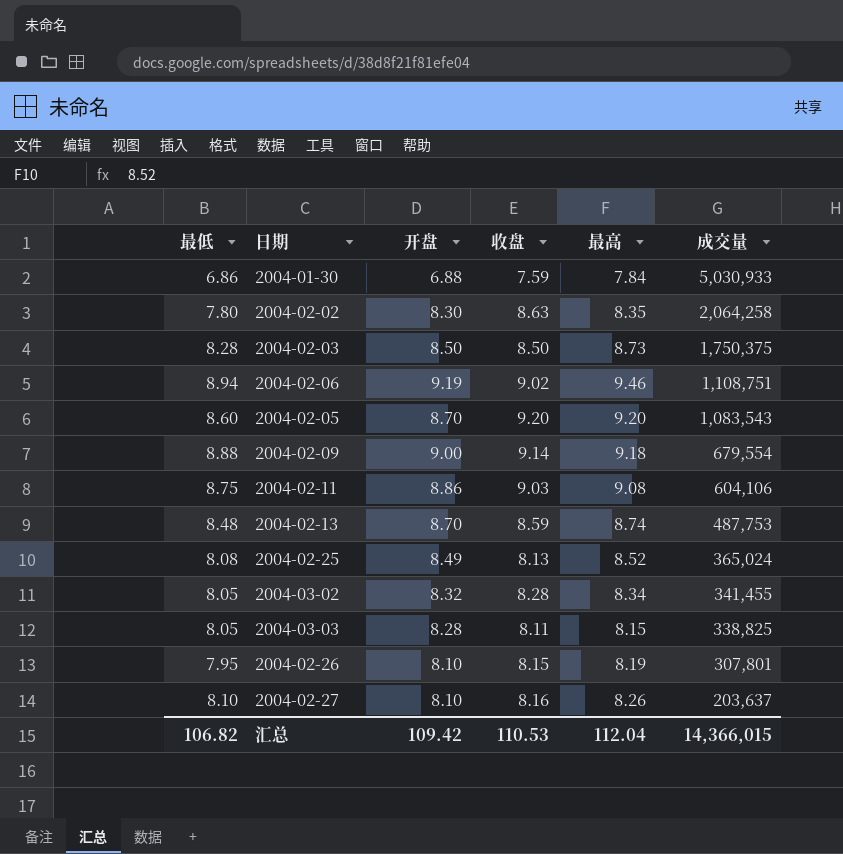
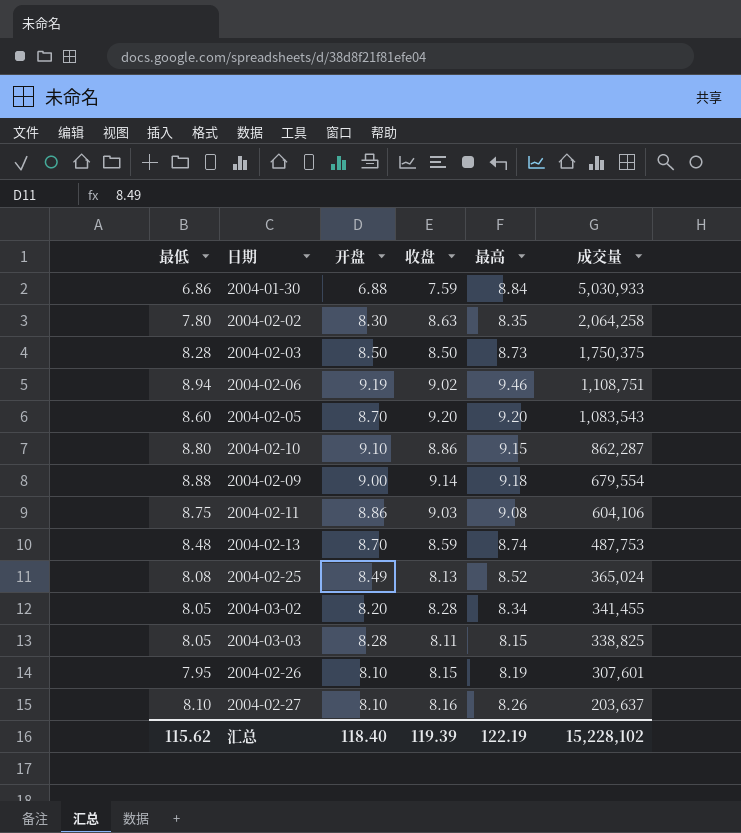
2004-01-30 | 最高: 7.84 -> 8.84
row 2004-02-10: none -> 8.80 | 9.10 | 8.86 | 9.15 | 862,287
2004-03-02 | 开盘: 8.32 -> 8.20
2004-02-26 | 成交量: 307,801 -> 307,601
汇总 | 最低: 106.82 -> 115.62
汇总 | 开盘: 109.42 -> 118.40
汇总 | 收盘: 110.53 -> 119.39
汇总 | 最高: 112.04 -> 122.19
汇总 | 成交量: 14,366,015 -> 15,228,102

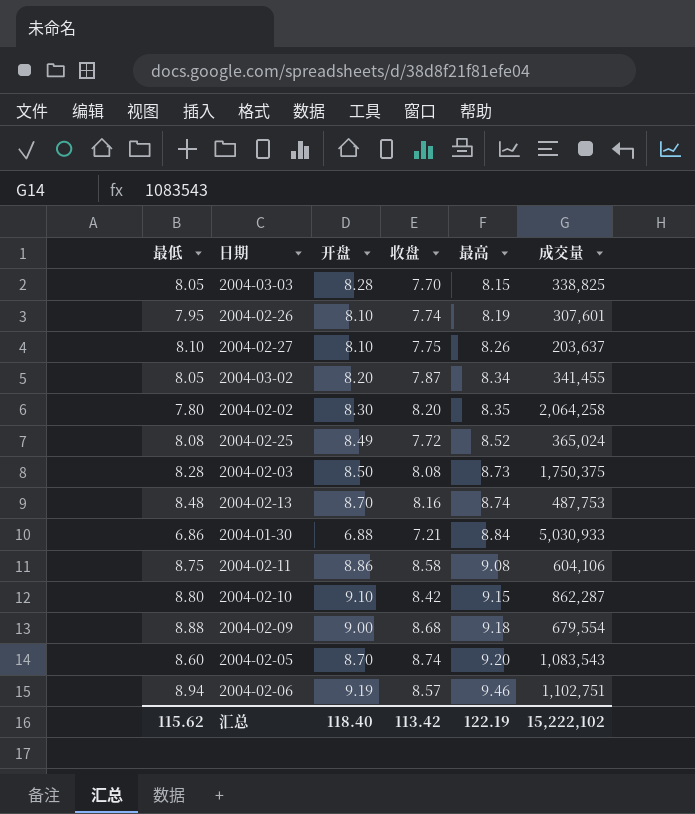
row order: 成交量 descending -> 最高 ascending
2004-03-03 | 收盘: 8.11 -> 7.70
2004-02-26 | 收盘: 8.15 -> 7.74
2004-02-27 | 收盘: 8.16 -> 7.75
2004-03-02 | 收盘: 8.28 -> 7.87
2004-02-02 | 收盘: 8.63 -> 8.20
2004-02-25 | 收盘: 8.13 -> 7.72
2004-02-03 | 收盘: 8.50 -> 8.08
2004-02-13 | 收盘: 8.59 -> 8.16
2004-01-30 | 收盘: 7.59 -> 7.21
2004-02-11 | 收盘: 9.03 -> 8.58
2004-02-10 | 收盘: 8.86 -> 8.42
2004-02-09 | 收盘: 9.14 -> 8.68
2004-02-05 | 收盘: 9.20 -> 8.74
2004-02-06 | 收盘: 9.02 -> 8.57
2004-02-06 | 成交量: 1,108,751 -> 1,102,751
汇总 | 收盘: 119.39 -> 113.42
汇总 | 成交量: 15,228,102 -> 15,222,102

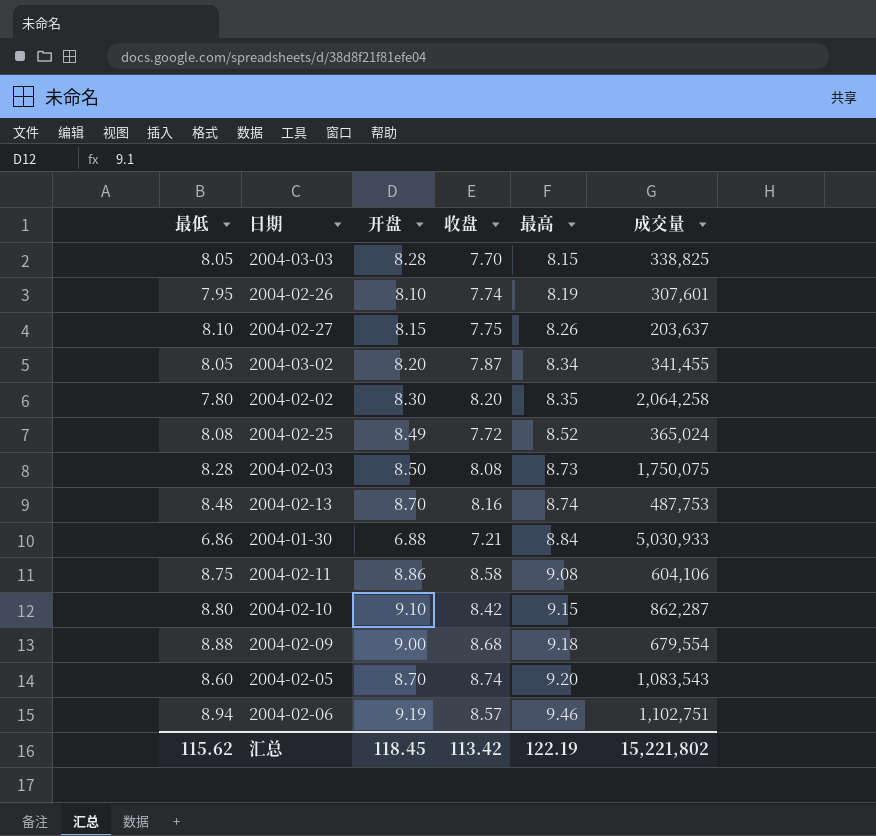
2004-02-27 | 开盘: 8.10 -> 8.15
2004-02-03 | 成交量: 1,750,375 -> 1,750,075
汇总 | 开盘: 118.40 -> 118.45
汇总 | 成交量: 15,222,102 -> 15,221,802

